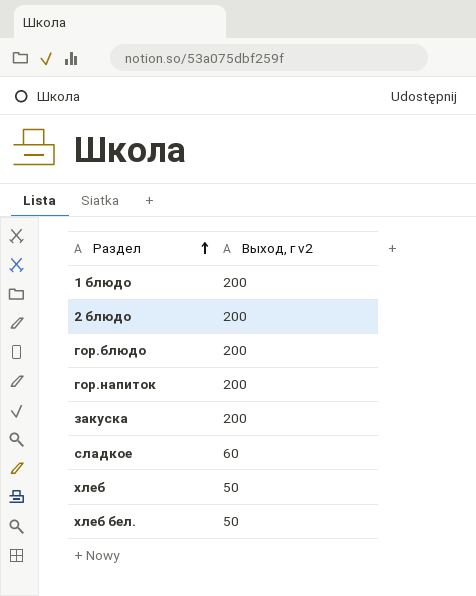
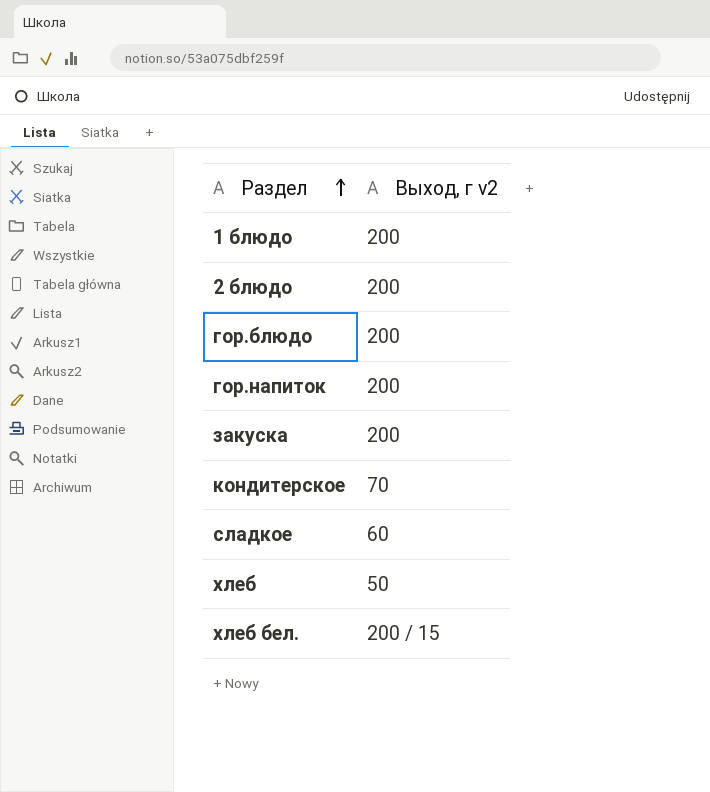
row кондитерское: none -> 70
хлеб бел. | Выход, г v2: 50 -> 200 / 15

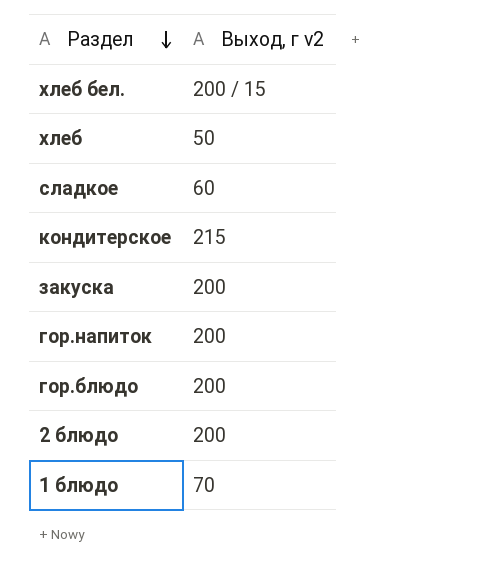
row order: Раздел ascending -> Раздел descending
кондитерское | Выход, г v2: 70 -> 215
1 блюдо | Выход, г v2: 200 -> 70

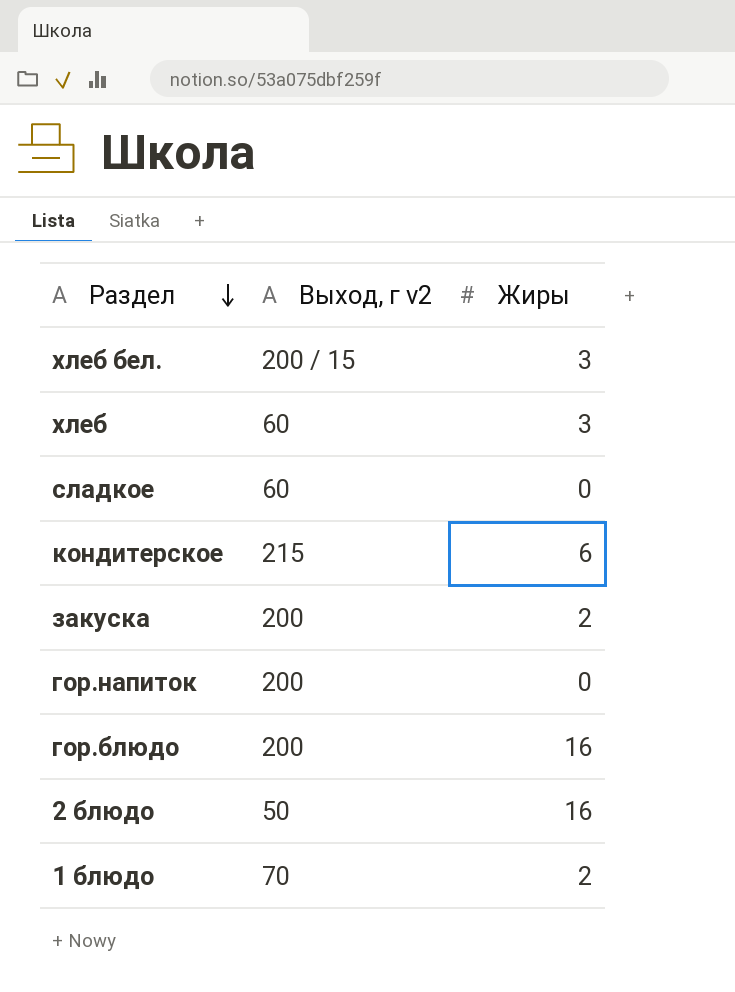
column Жиры | position: none -> 3
хлеб | Выход, г v2: 50 -> 60
2 блюдо | Выход, г v2: 200 -> 50

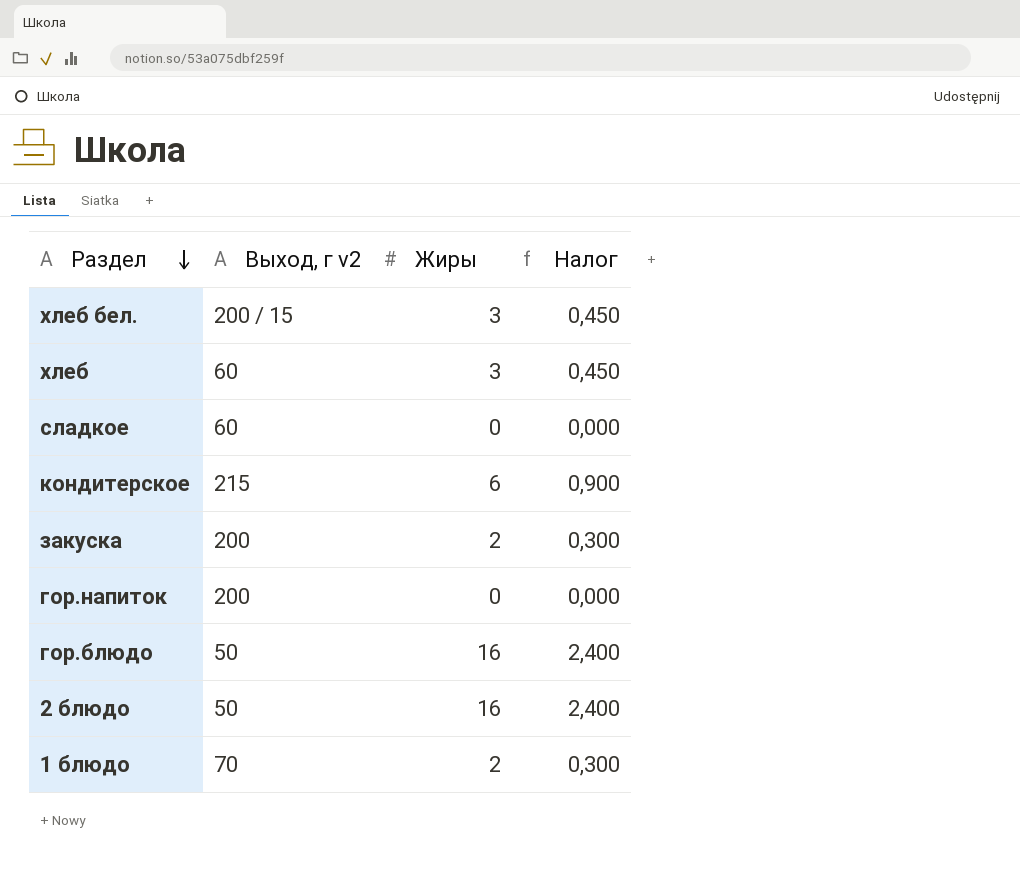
column Налог | formula: none -> [Жиры] * 0,15
гор.блюдо | Выход, г v2: 200 -> 50

